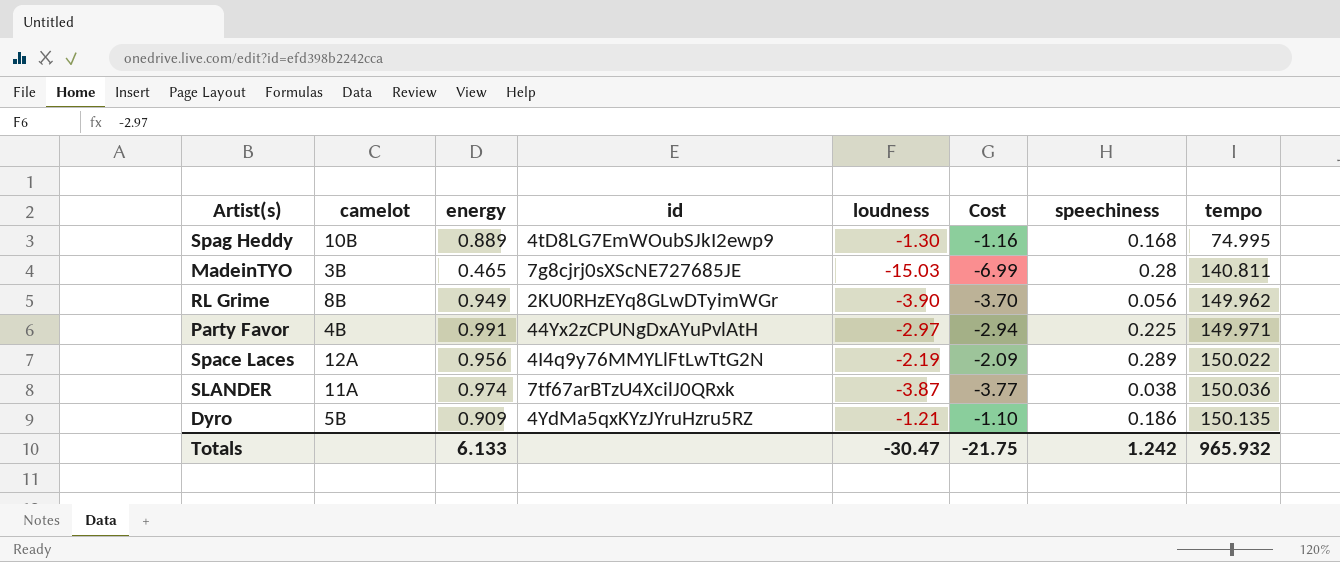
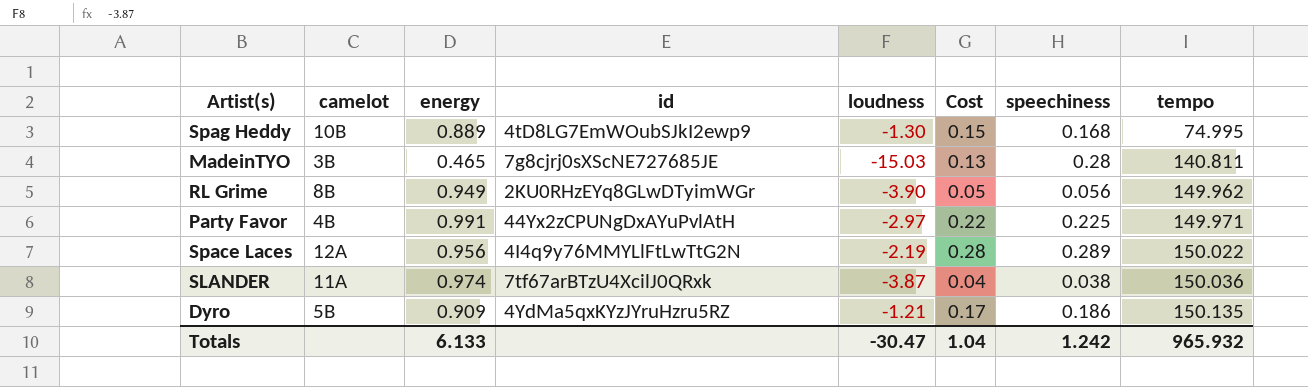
column Cost | formula: [energy] * [loudness] -> [energy] * [speechiness]
Totals | Cost: -21.75 -> 1.04

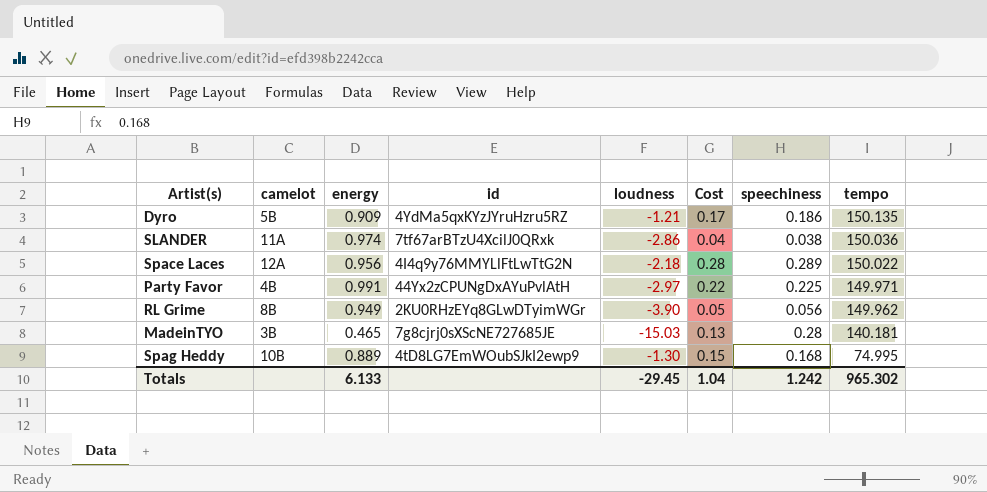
row order: tempo ascending -> tempo descending
SLANDER | loudness: -3.87 -> -2.86
Space Laces | loudness: -2.19 -> -2.18
MadeinTYO | tempo: 140.811 -> 140.181
Totals | loudness: -30.47 -> -29.45
Totals | tempo: 965.932 -> 965.302

